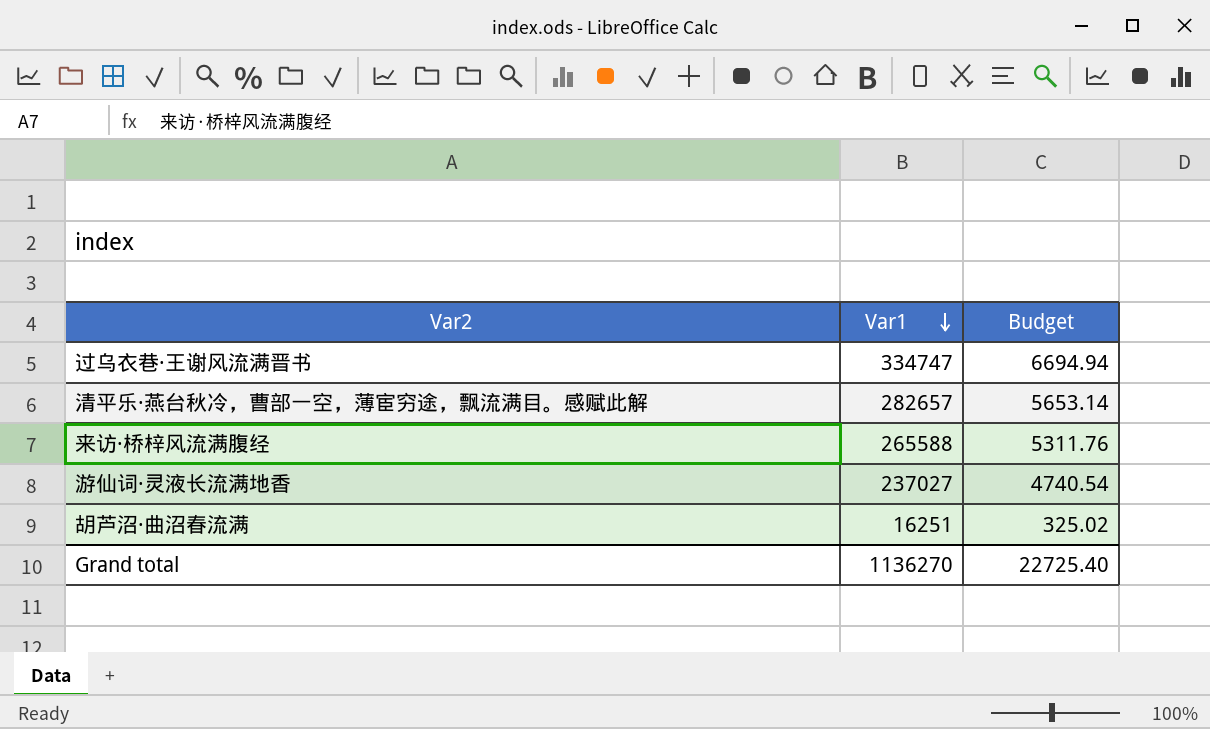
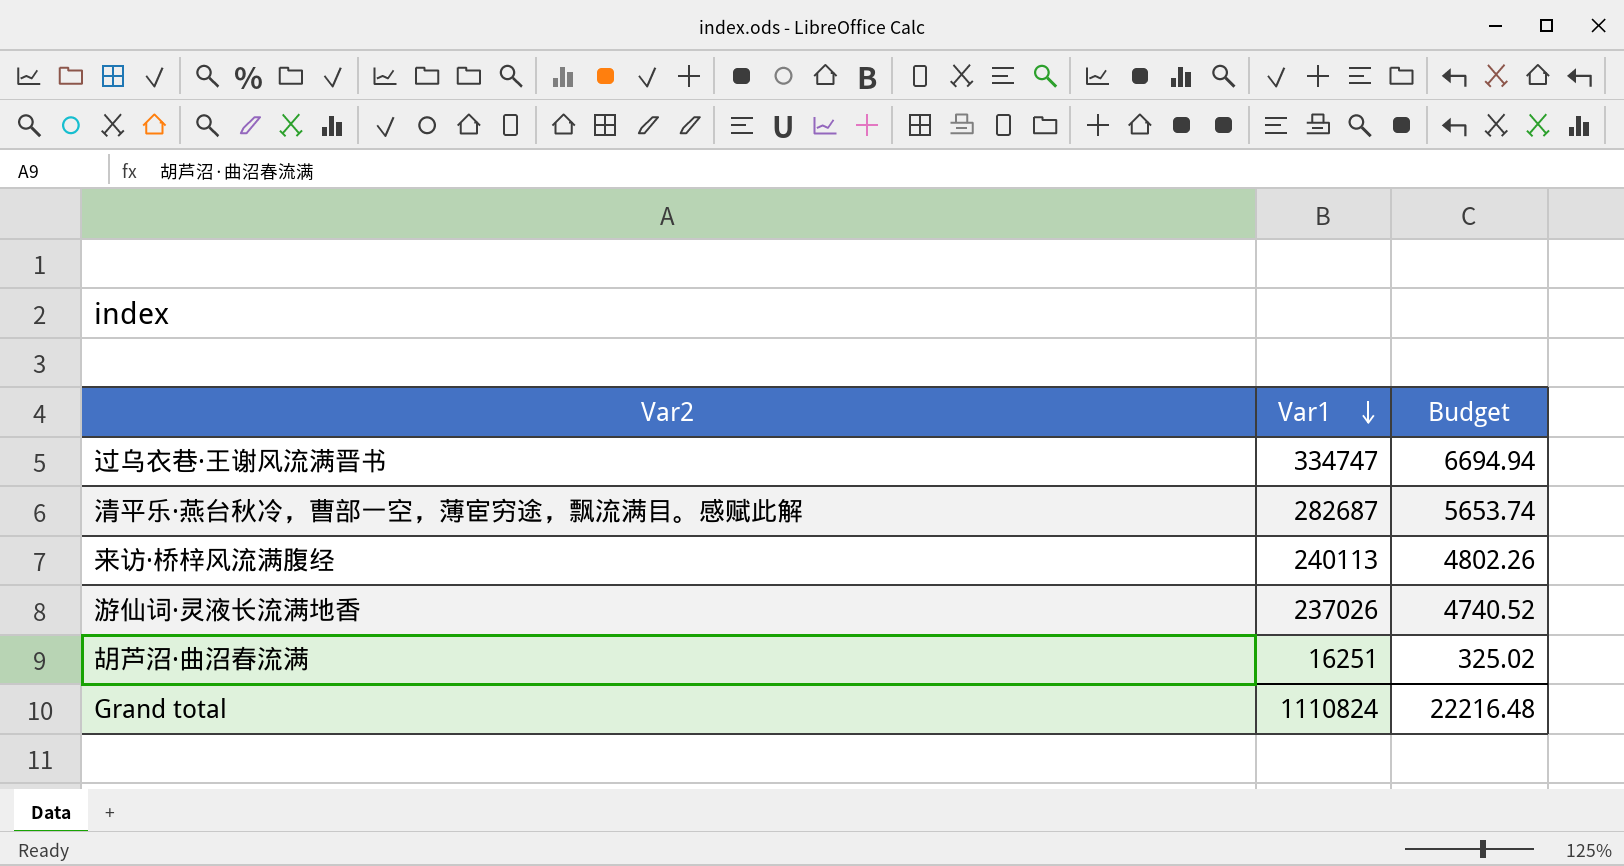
清平乐·燕台秋冷，曹部一空，薄宦穷途，飘流满目。感赋此解 | Var1: 282657 -> 282687
清平乐·燕台秋冷，曹部一空，薄宦穷途，飘流满目。感赋此解 | Budget: 5653.14 -> 5653.74
来访·桥梓风流满腹经 | Var1: 265588 -> 240113
来访·桥梓风流满腹经 | Budget: 5311.76 -> 4802.26
游仙词·灵液长流满地香 | Var1: 237027 -> 237026
游仙词·灵液长流满地香 | Budget: 4740.54 -> 4740.52
Grand total | Var1: 1136270 -> 1110824
Grand total | Budget: 22725.40 -> 22216.48

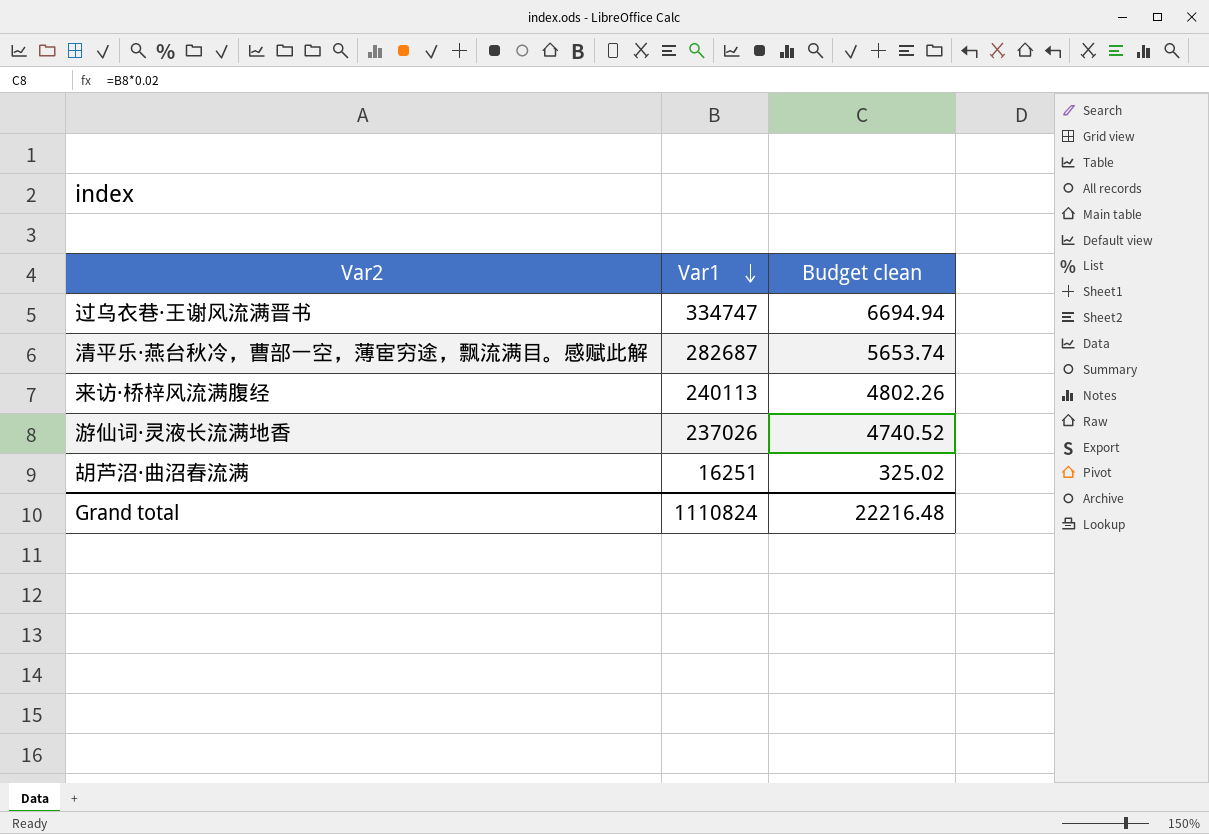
column name: Budget -> Budget clean

